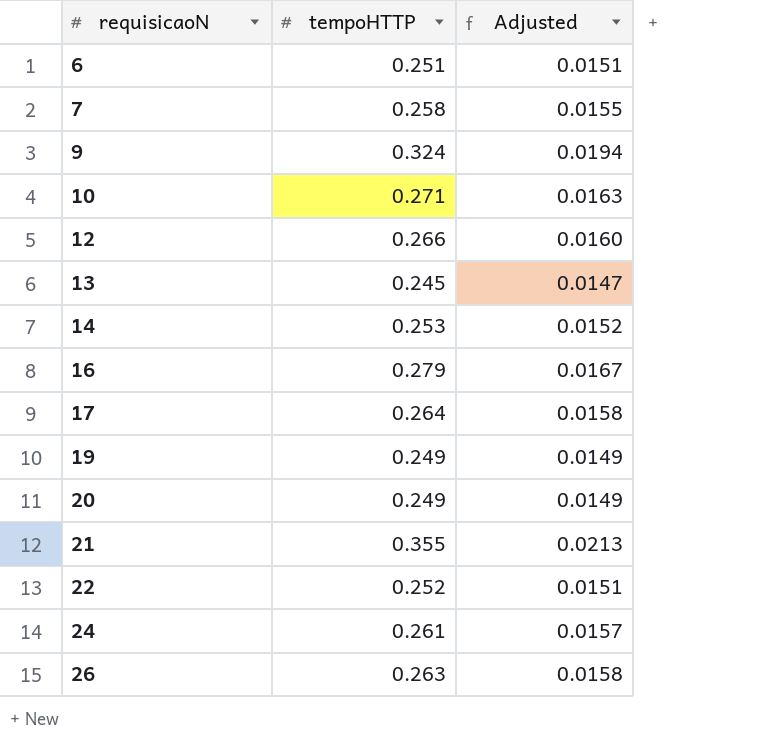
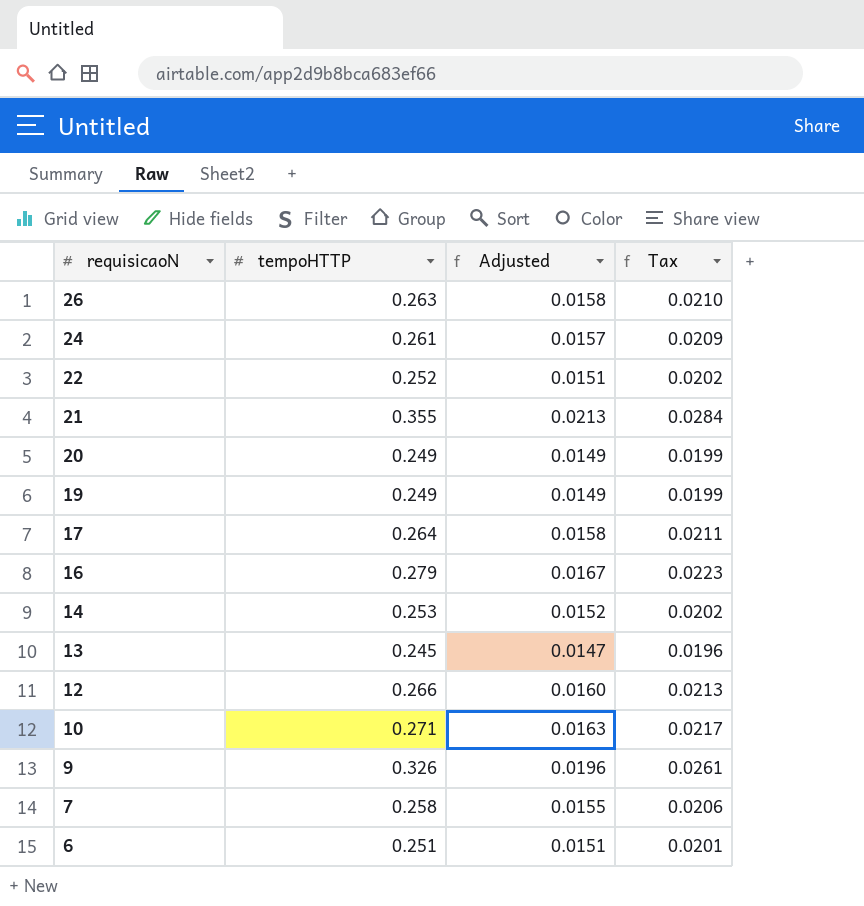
row order: requisicaoN ascending -> requisicaoN descending
column Tax | formula: none -> [tempoHTTP] * 0.08
9 | tempoHTTP: 0.324 -> 0.326
9 | Adjusted: 0.0194 -> 0.0196

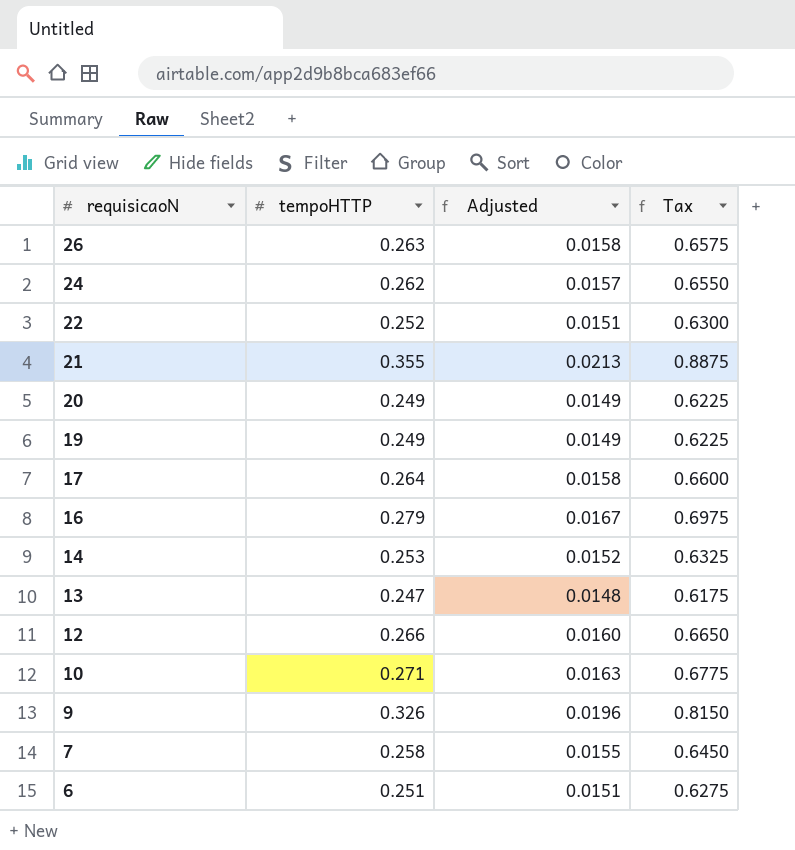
column Tax | formula: [tempoHTTP] * 0.08 -> [tempoHTTP] * 2.5
24 | tempoHTTP: 0.261 -> 0.262
13 | tempoHTTP: 0.245 -> 0.247
13 | Adjusted: 0.0147 -> 0.0148

